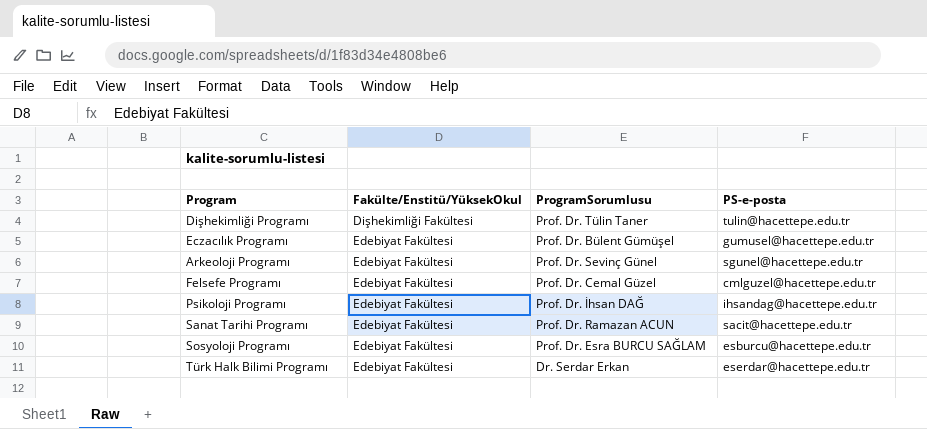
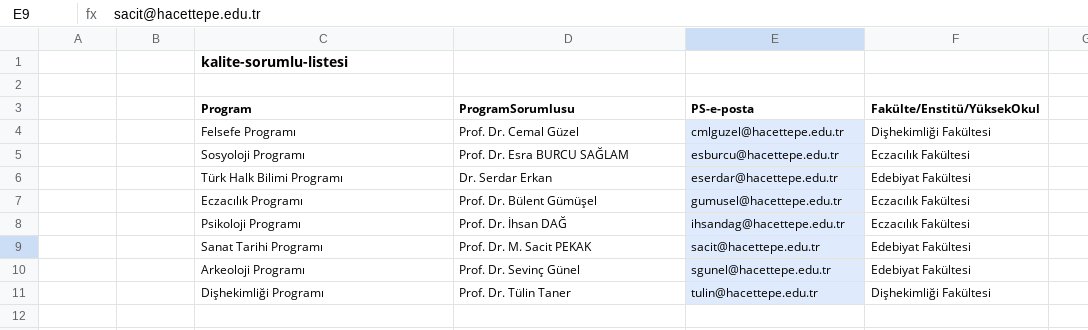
row order: Fakülte/Enstitü/YüksekOkul ascending -> PS-e-posta ascending
column Fakülte/Enstitü/YüksekOkul | position: 2 -> 4
Felsefe Programı | Fakülte/Enstitü/YüksekOkul: Edebiyat Fakültesi -> Dişhekimliği Fakültesi
Sosyoloji Programı | Fakülte/Enstitü/YüksekOkul: Edebiyat Fakültesi -> Eczacılık Fakültesi
Eczacılık Programı | Fakülte/Enstitü/YüksekOkul: Edebiyat Fakültesi -> Eczacılık Fakültesi
Psikoloji Programı | Fakülte/Enstitü/YüksekOkul: Edebiyat Fakültesi -> Eczacılık Fakültesi
Sanat Tarihi Programı | ProgramSorumlusu: Prof. Dr. Ramazan ACUN -> Prof. Dr. M. Sacit PEKAK

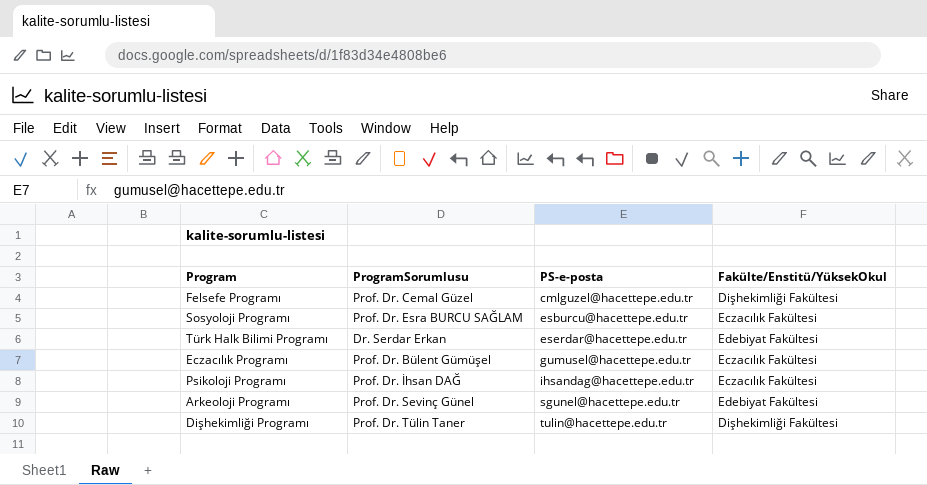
row Sanat Tarihi Programı: Prof. Dr. M. Sacit PEKAK | sacit@hacettepe.edu.tr | Edebiyat Fakültesi -> none

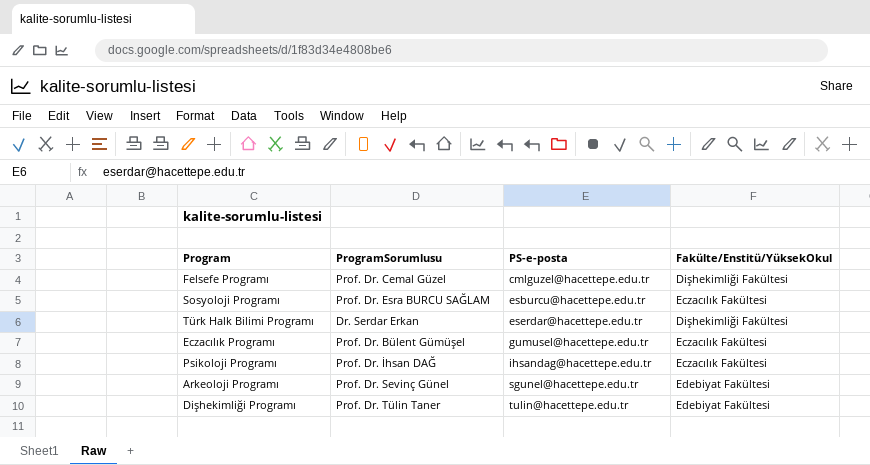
Türk Halk Bilimi Programı | Fakülte/Enstitü/YüksekOkul: Edebiyat Fakültesi -> Dişhekimliği Fakültesi
Dişhekimliği Programı | Fakülte/Enstitü/YüksekOkul: Dişhekimliği Fakültesi -> Edebiyat Fakültesi

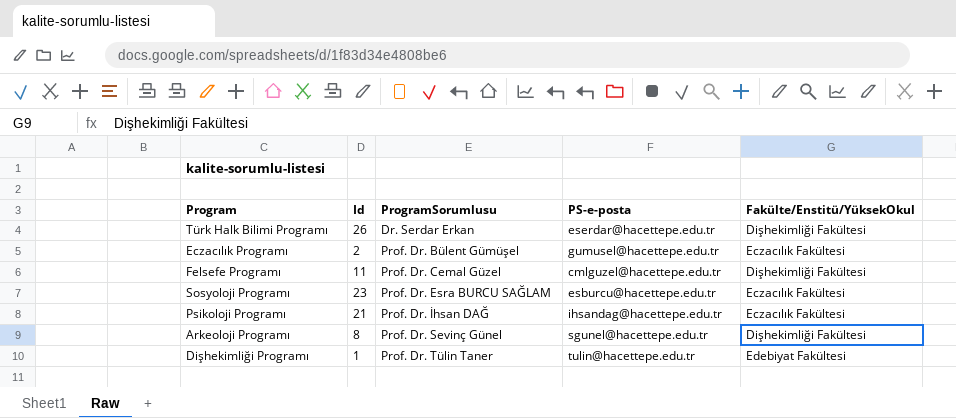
row order: PS-e-posta ascending -> ProgramSorumlusu ascending
column Id | position: none -> 2
Arkeoloji Programı | Fakülte/Enstitü/YüksekOkul: Edebiyat Fakültesi -> Dişhekimliği Fakültesi

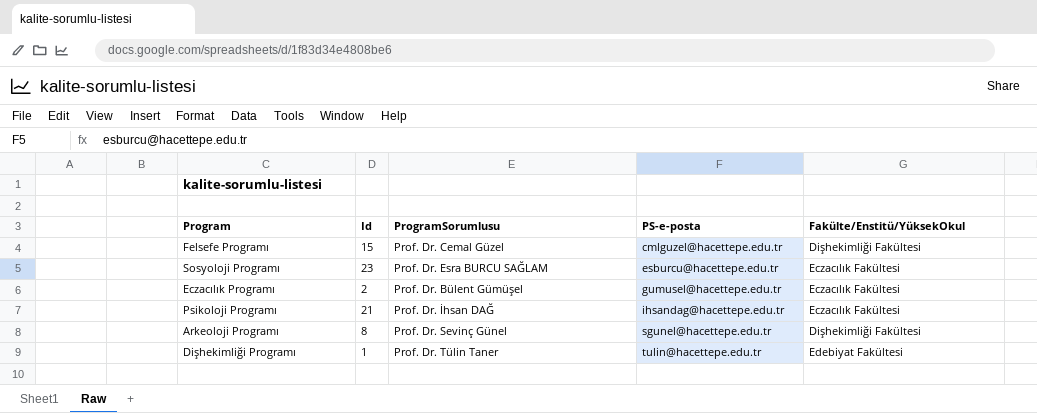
row order: ProgramSorumlusu ascending -> PS-e-posta ascending
row Türk Halk Bilimi Programı: 26 | Dr. Serdar Erkan | eserdar@hacettepe.edu.tr | Dişhekimliği Fakültesi -> none
Felsefe Programı | Id: 11 -> 15

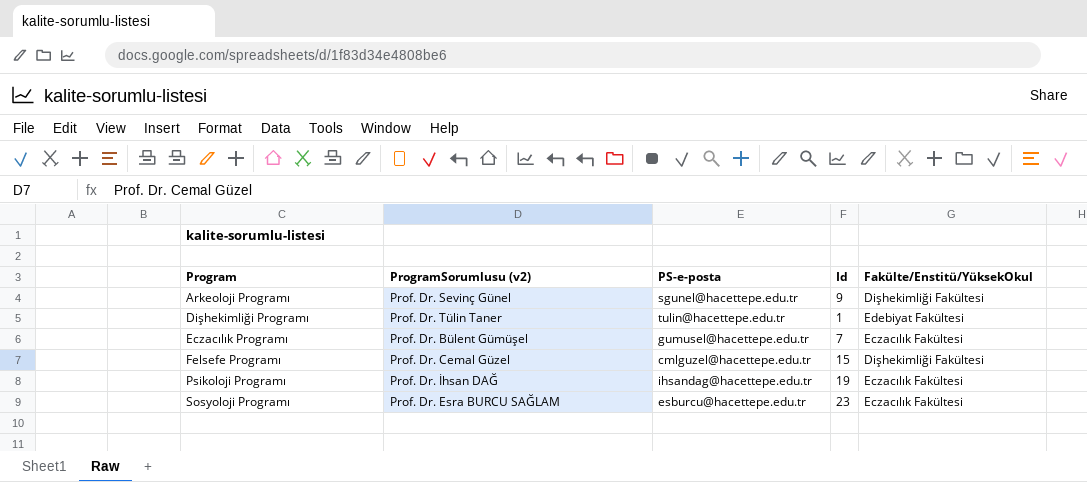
row order: PS-e-posta ascending -> Program ascending
column name: ProgramSorumlusu -> ProgramSorumlusu (v2)
column Id | position: 2 -> 4
Arkeoloji Programı | Id: 8 -> 9
Eczacılık Programı | Id: 2 -> 7
Psikoloji Programı | Id: 21 -> 19

